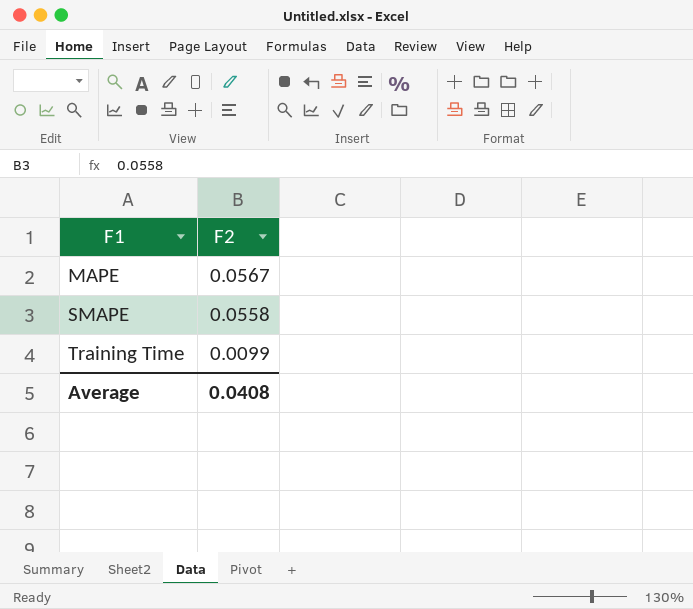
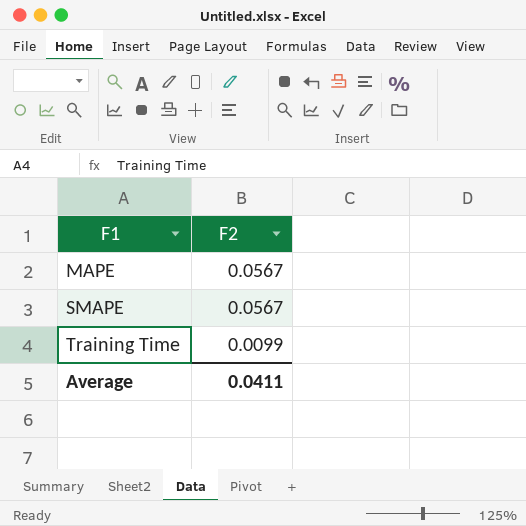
SMAPE | F2: 0.0558 -> 0.0567
Average | F2: 0.0408 -> 0.0411

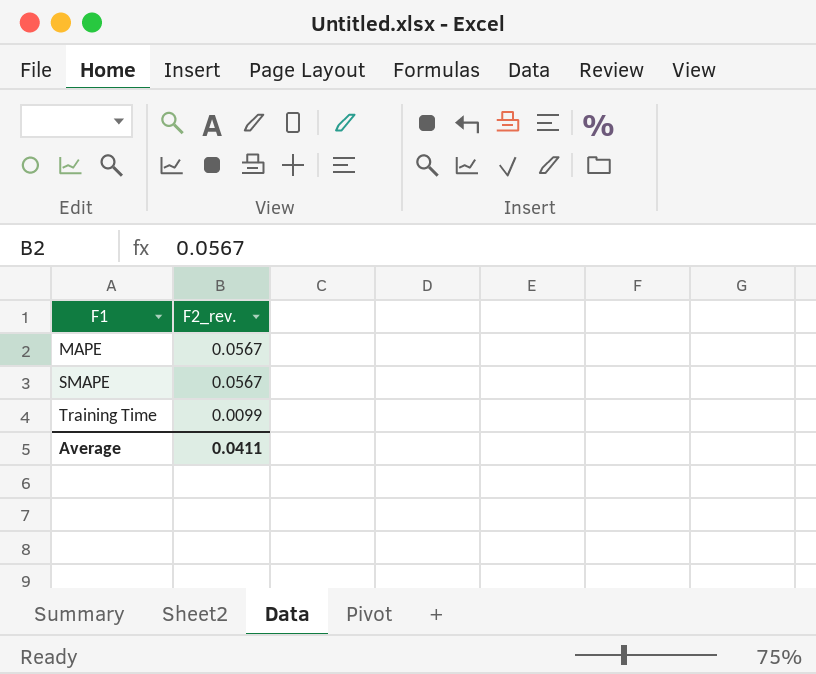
column name: F2 -> F2_rev.

